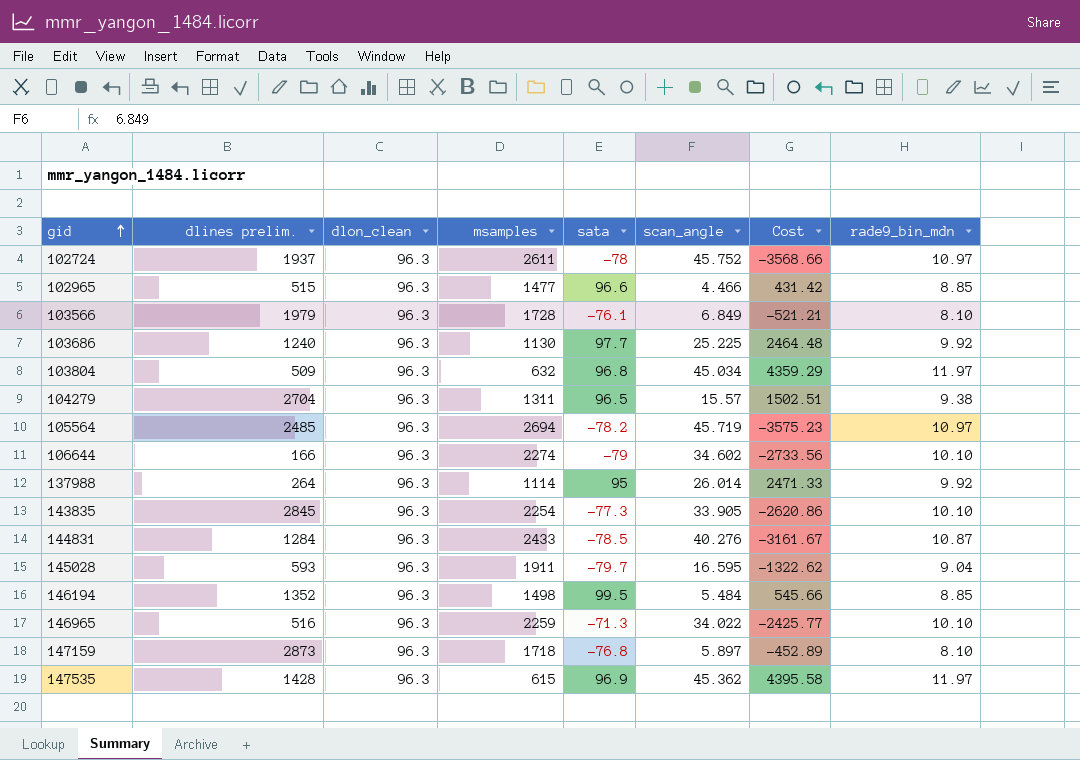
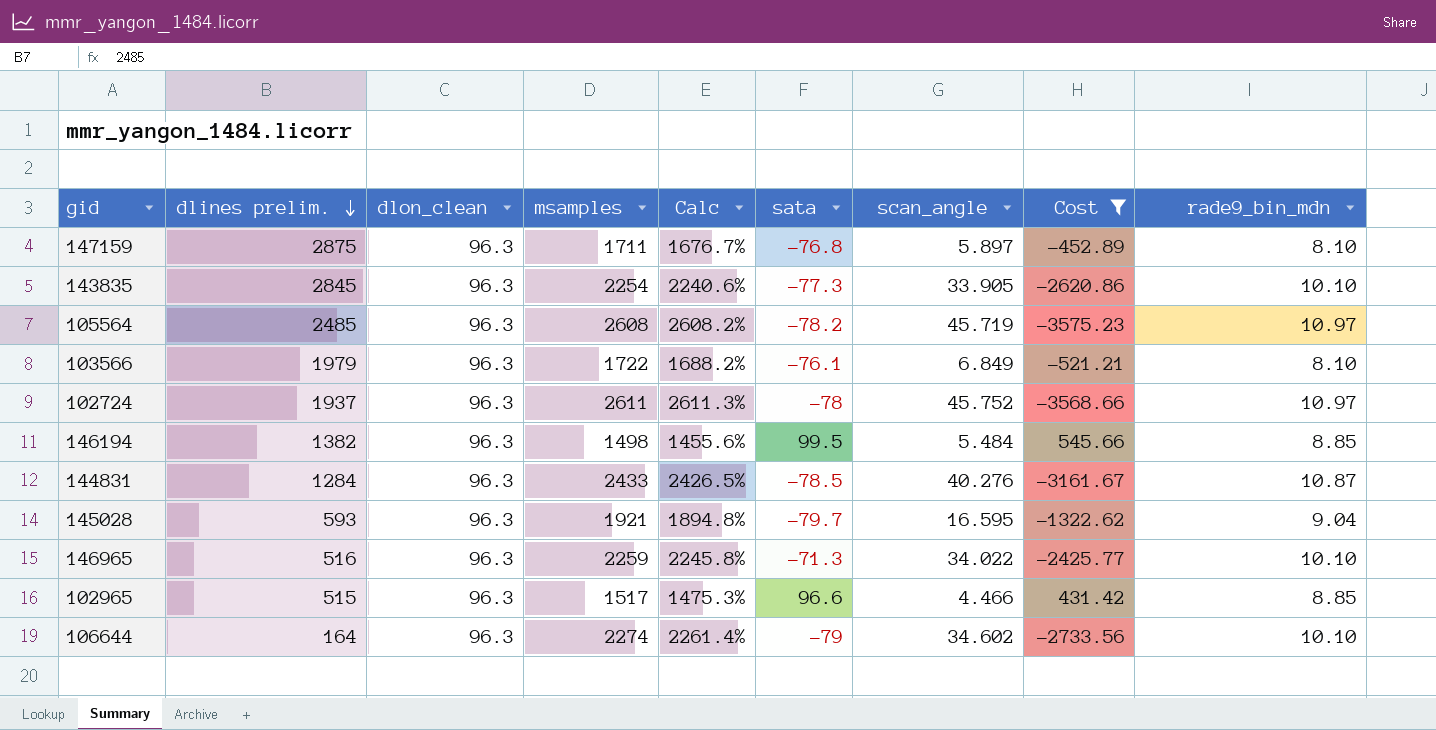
filter: none -> Cost <= 545.66
row order: gid ascending -> dlines prelim. descending
column Calc | formula: none -> ([msamples] - [dlon_clean]) / [dlon_clean]
147159 | dlines prelim.: 2873 -> 2875
147159 | msamples: 1718 -> 1711
105564 | msamples: 2694 -> 2608
103566 | msamples: 1728 -> 1722
146194 | dlines prelim.: 1352 -> 1382
145028 | msamples: 1911 -> 1921
102965 | msamples: 1477 -> 1517
106644 | dlines prelim.: 166 -> 164

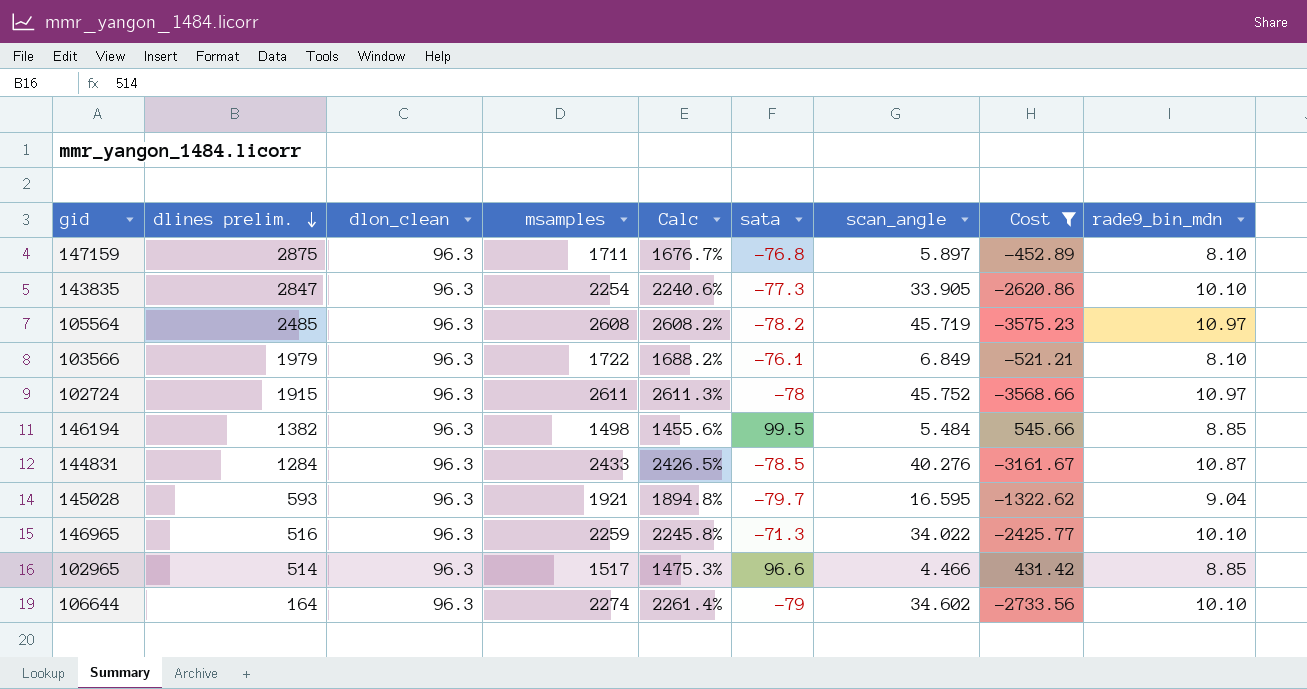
143835 | dlines prelim.: 2845 -> 2847
102724 | dlines prelim.: 1937 -> 1915
102965 | dlines prelim.: 515 -> 514

